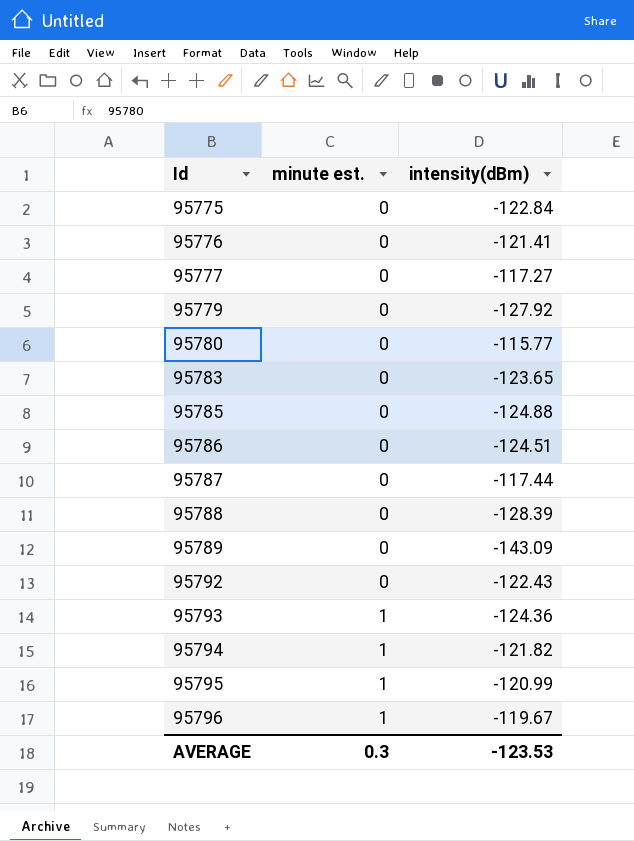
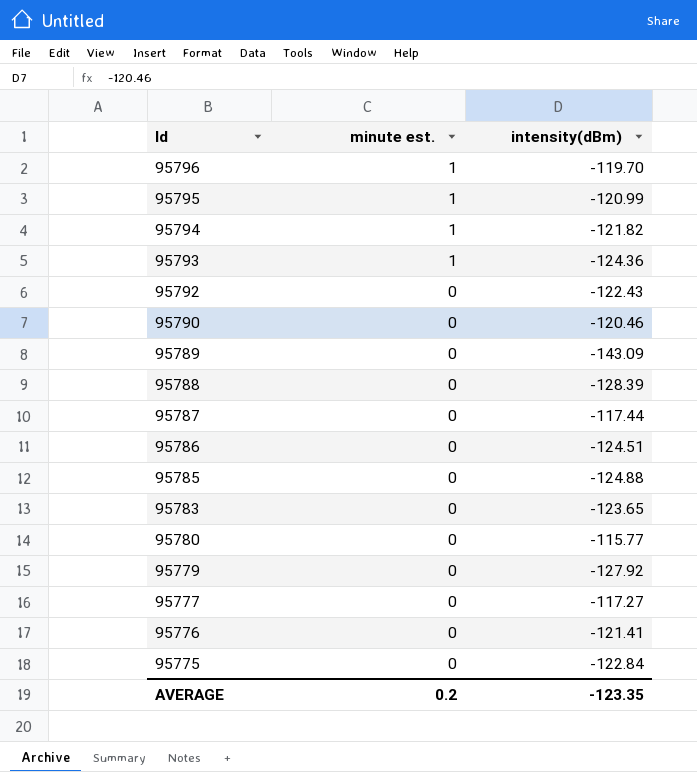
row order: Id ascending -> Id descending
95796 | intensity(dBm): -119.67 -> -119.70
row 95790: none -> 0 | -120.46
AVERAGE | minute est.: 0.3 -> 0.2
AVERAGE | intensity(dBm): -123.53 -> -123.35

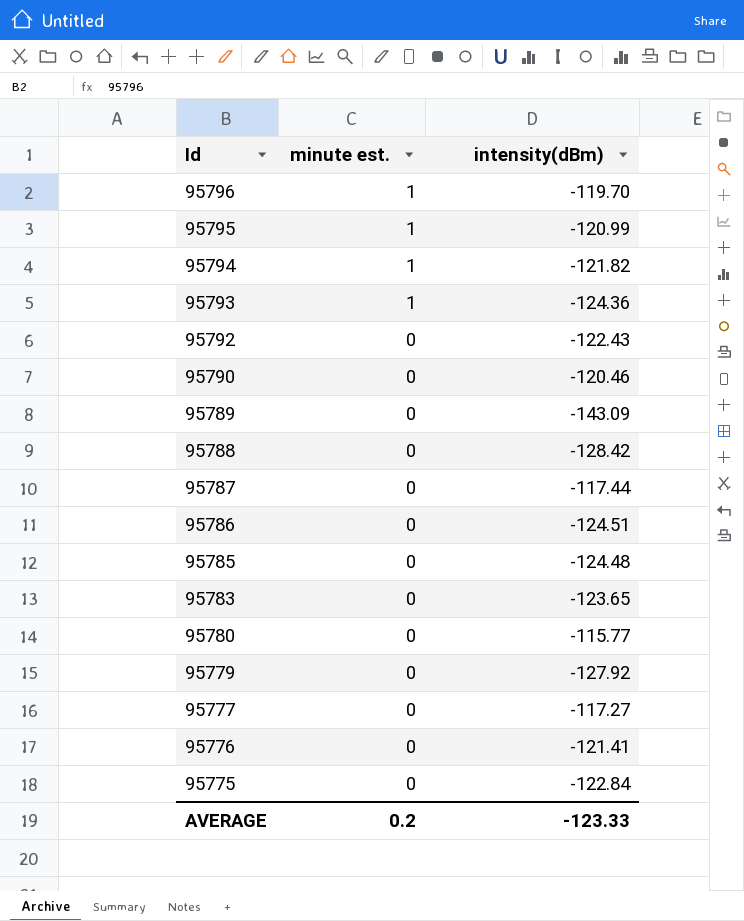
95788 | intensity(dBm): -128.39 -> -128.42
95785 | intensity(dBm): -124.88 -> -124.48
AVERAGE | intensity(dBm): -123.35 -> -123.33

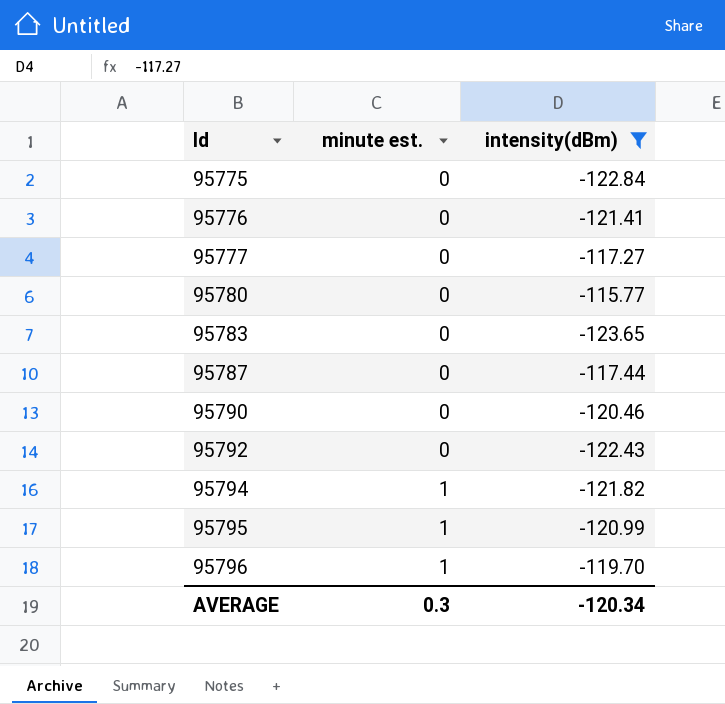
filter: none -> intensity(dBm) >= -123.65
row order: Id descending -> Id ascending
AVERAGE | minute est.: 0.2 -> 0.3
AVERAGE | intensity(dBm): -123.33 -> -120.34

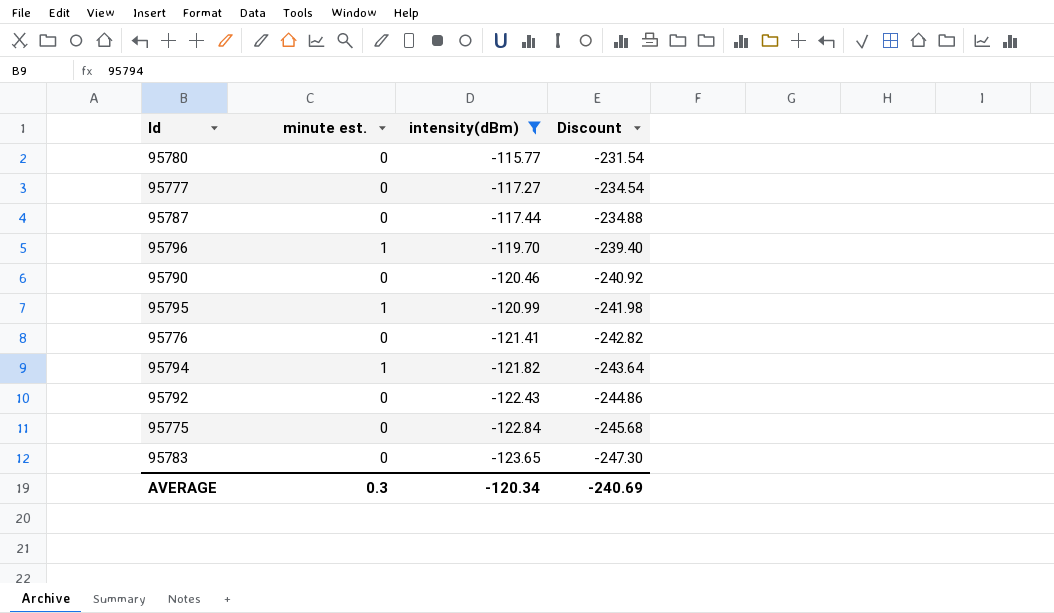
row order: Id ascending -> intensity(dBm) descending
column Discount | formula: none -> [intensity(dBm)] * 2

